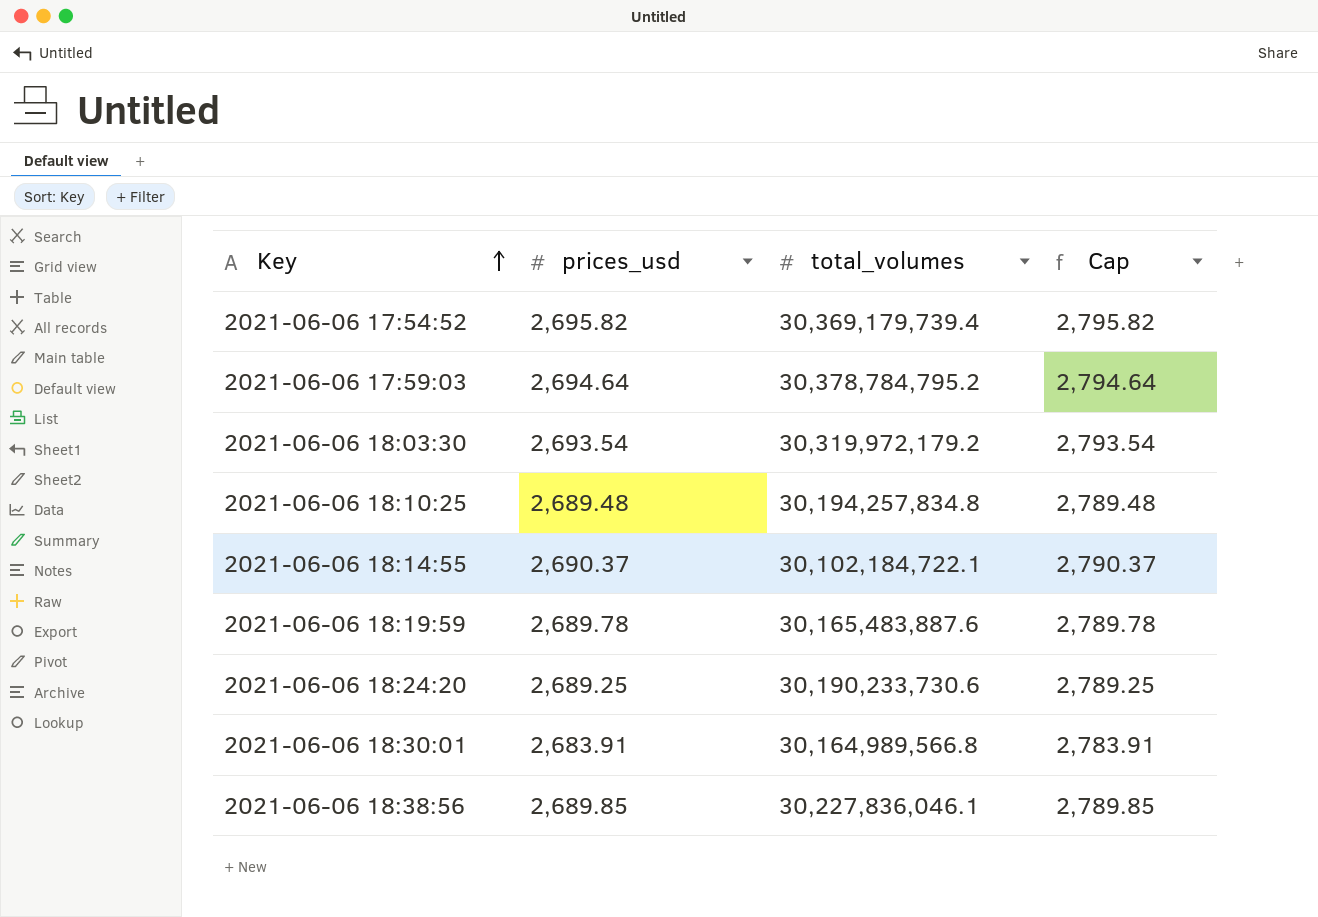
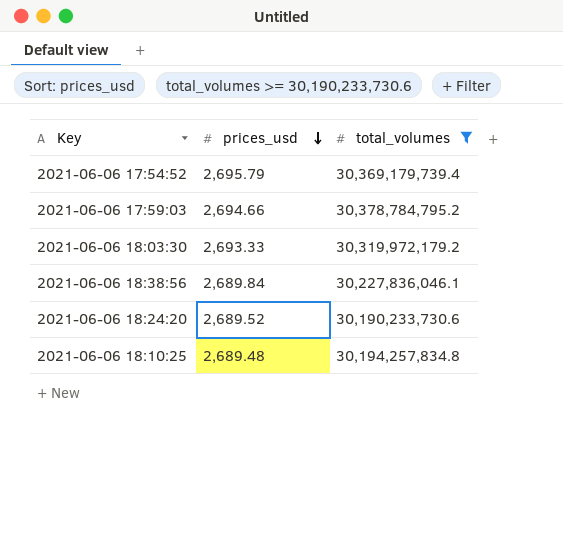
filter: none -> total_volumes >= 30,190,233,730.6
row order: Key ascending -> prices_usd descending
column Cap | formula: [prices_usd] + 100 -> none
2021-06-06 17:54:52 | prices_usd: 2,695.82 -> 2,695.79
2021-06-06 17:59:03 | prices_usd: 2,694.64 -> 2,694.66
2021-06-06 18:03:30 | prices_usd: 2,693.54 -> 2,693.33
2021-06-06 18:38:56 | prices_usd: 2,689.85 -> 2,689.84
2021-06-06 18:24:20 | prices_usd: 2,689.25 -> 2,689.52

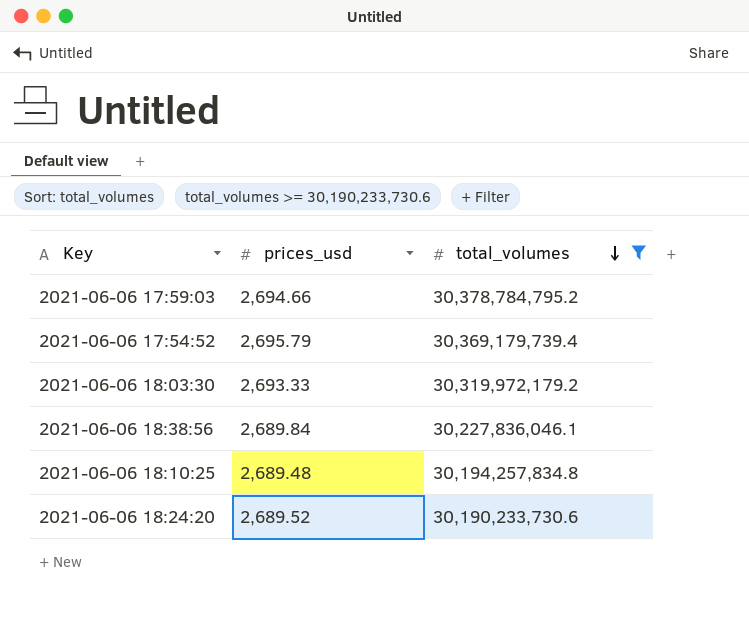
row order: prices_usd descending -> total_volumes descending

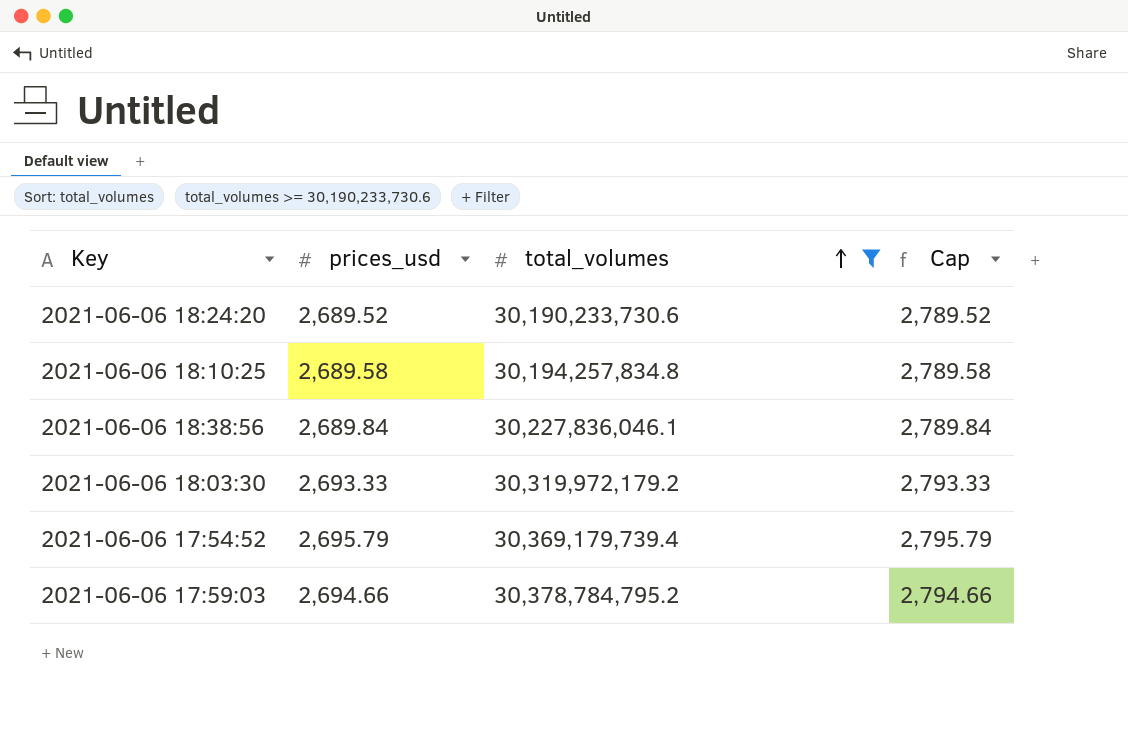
row order: total_volumes descending -> total_volumes ascending
column Cap | formula: none -> [prices_usd] + 100
2021-06-06 18:10:25 | prices_usd: 2,689.48 -> 2,689.58

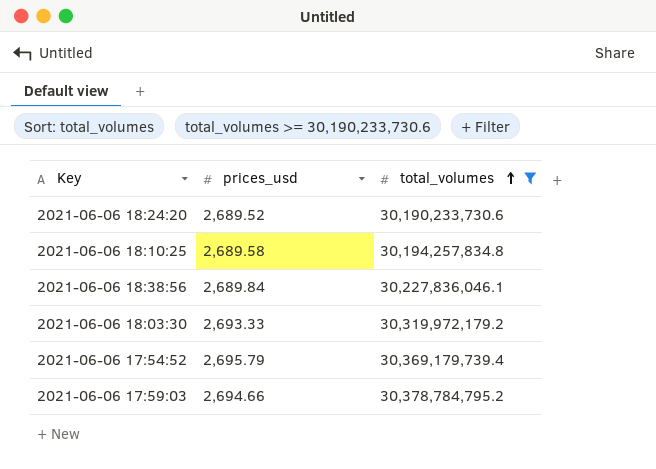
column Cap | formula: [prices_usd] + 100 -> none

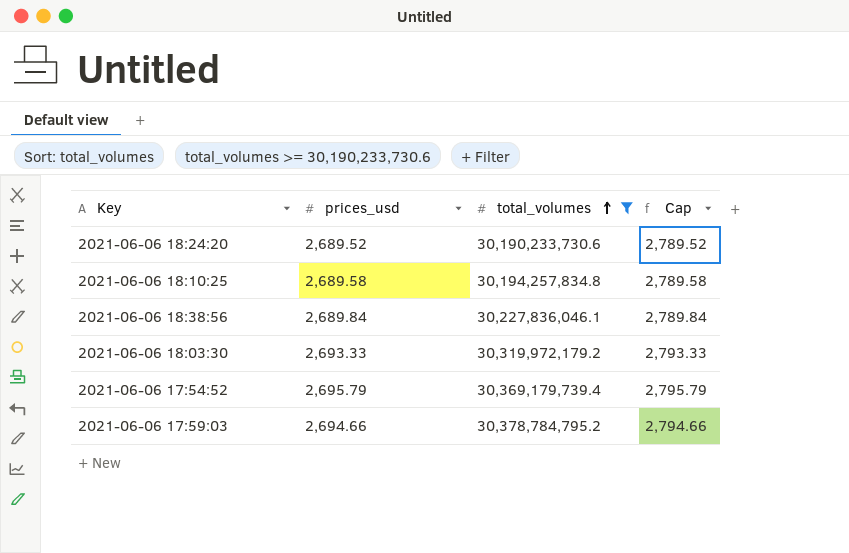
column Cap | formula: none -> [prices_usd] + 100

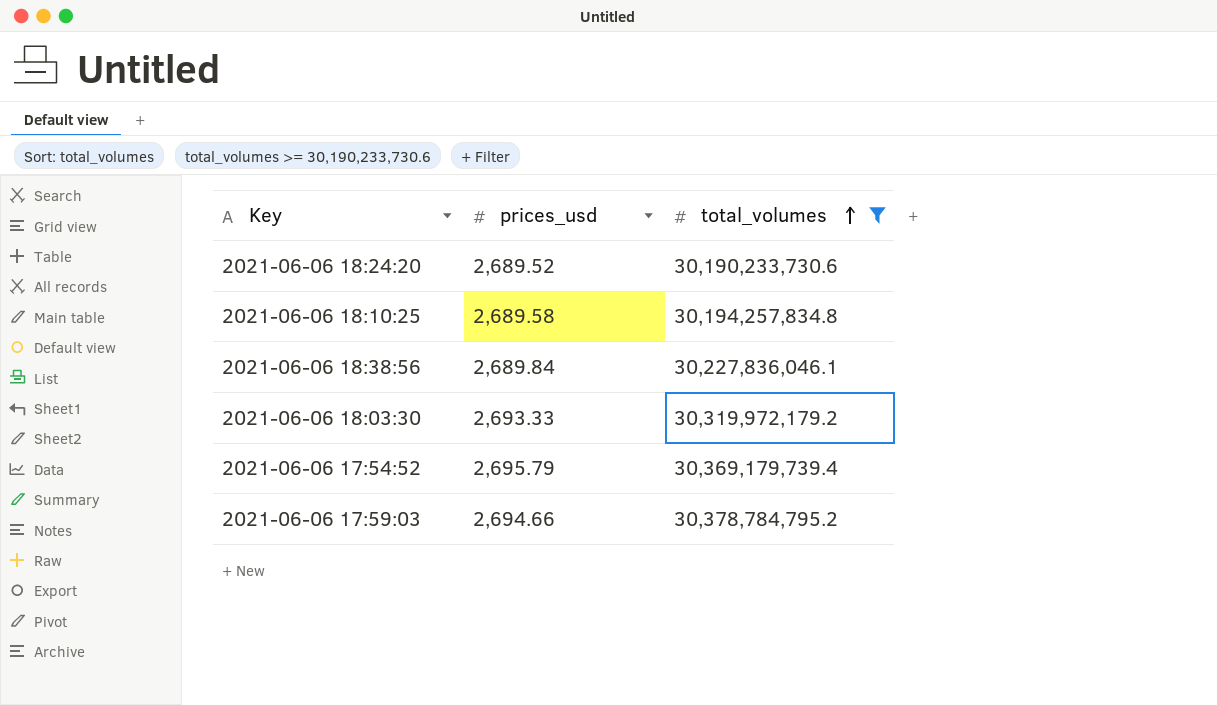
column Cap | formula: [prices_usd] + 100 -> none

